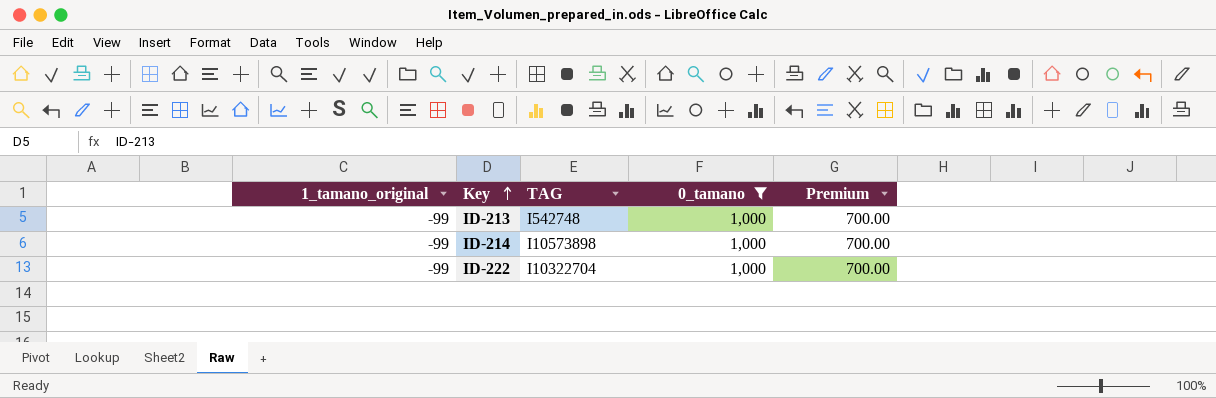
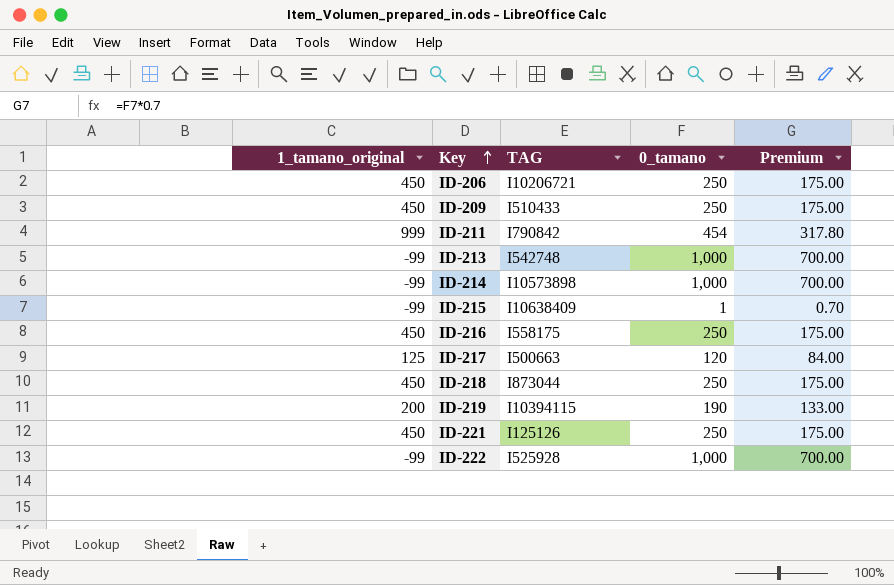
filter: 0_tamano = 1,000 -> none
ID-222 | TAG: I10322704 -> I525928

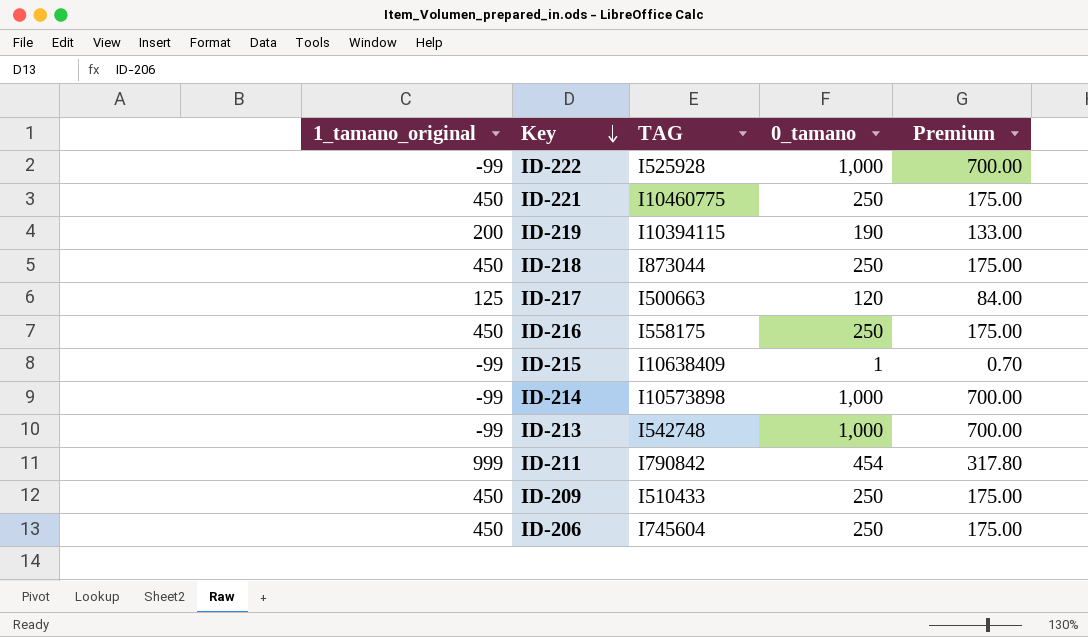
row order: Key ascending -> Key descending
ID-221 | TAG: I125126 -> I10460775
ID-206 | TAG: I10206721 -> I745604

